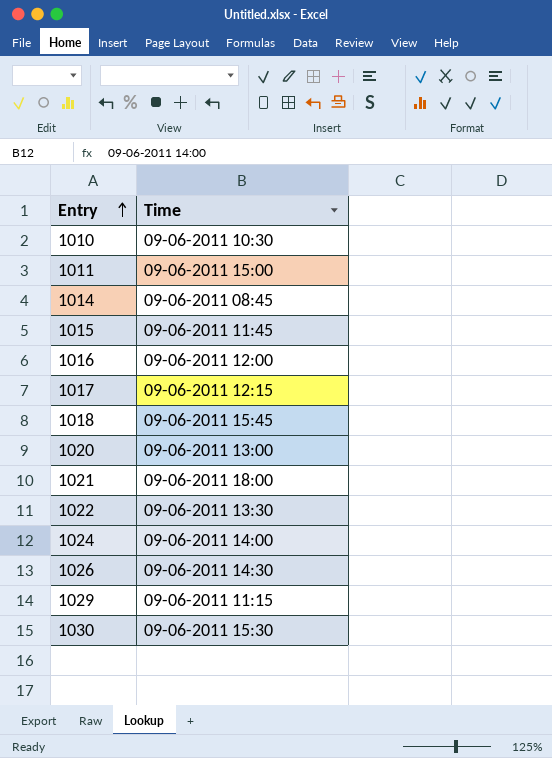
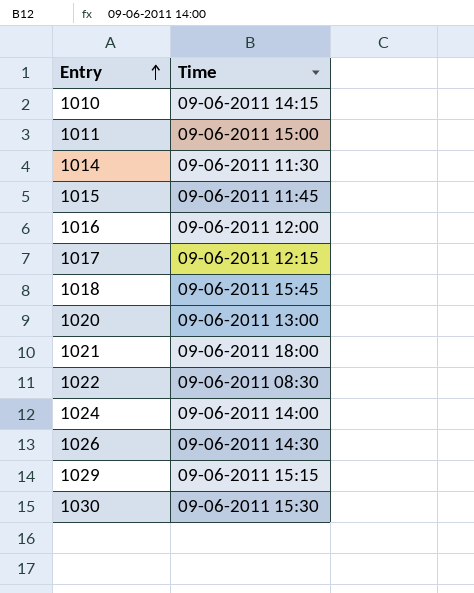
1010 | Time: 09-06-2011 10:30 -> 09-06-2011 14:15
1014 | Time: 09-06-2011 08:45 -> 09-06-2011 11:30
1022 | Time: 09-06-2011 13:30 -> 09-06-2011 08:30
1029 | Time: 09-06-2011 11:15 -> 09-06-2011 15:15

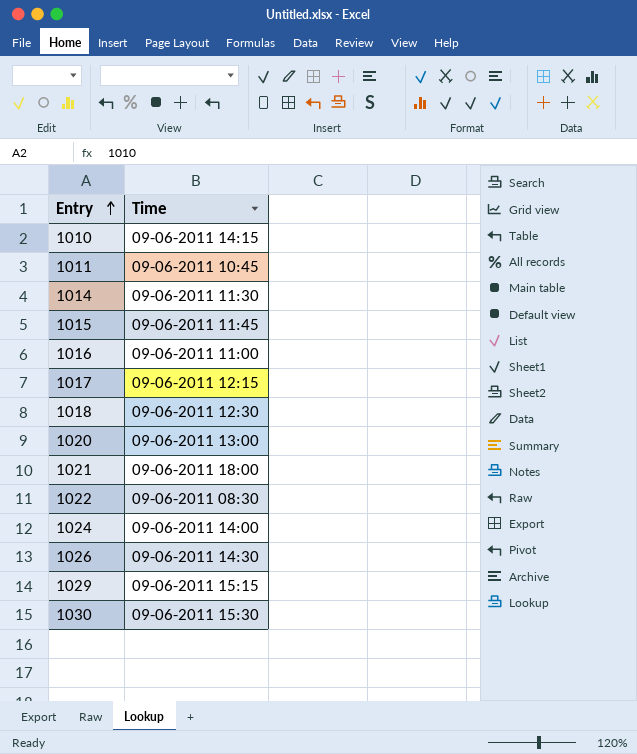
1011 | Time: 09-06-2011 15:00 -> 09-06-2011 10:45
1016 | Time: 09-06-2011 12:00 -> 09-06-2011 11:00
1018 | Time: 09-06-2011 15:45 -> 09-06-2011 12:30

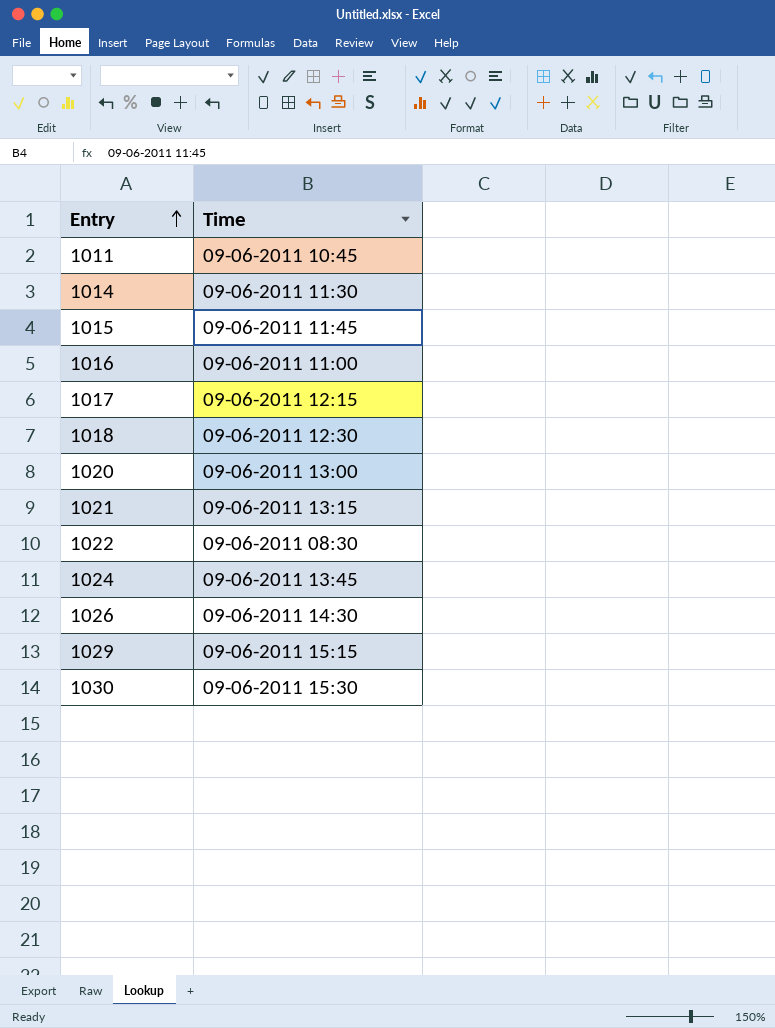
row 1010: 09-06-2011 14:15 -> none
1021 | Time: 09-06-2011 18:00 -> 09-06-2011 13:15
1024 | Time: 09-06-2011 14:00 -> 09-06-2011 13:45

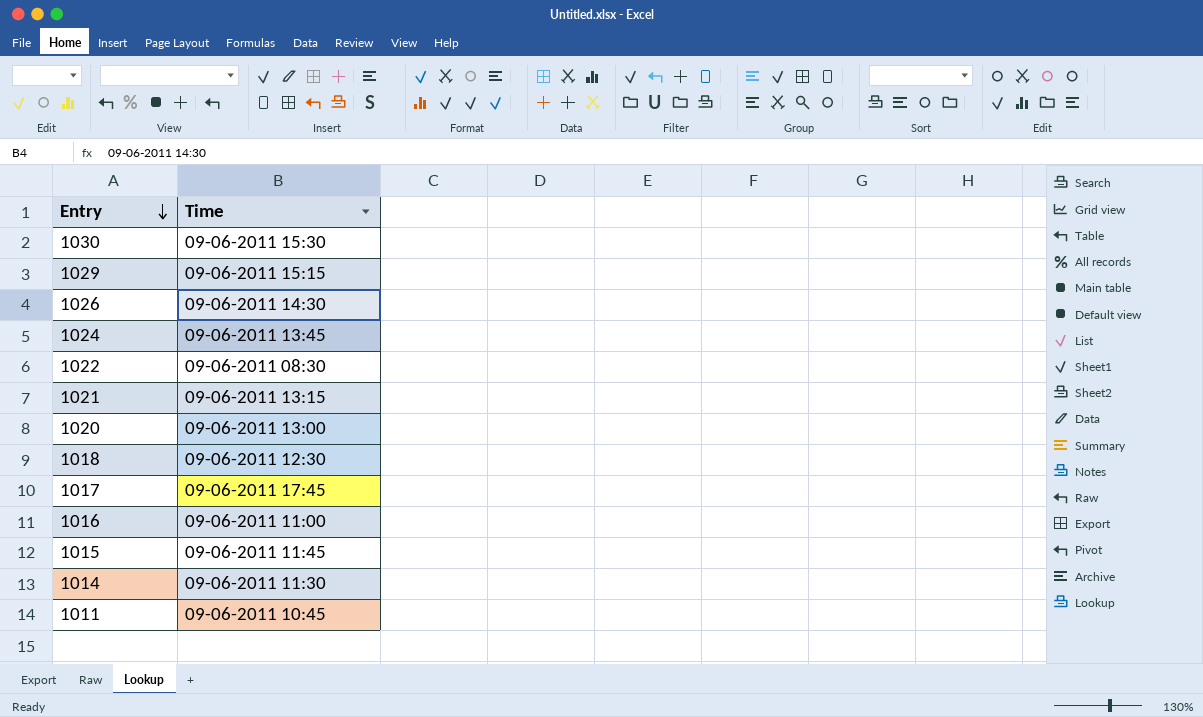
row order: Entry ascending -> Entry descending
1017 | Time: 09-06-2011 12:15 -> 09-06-2011 17:45

